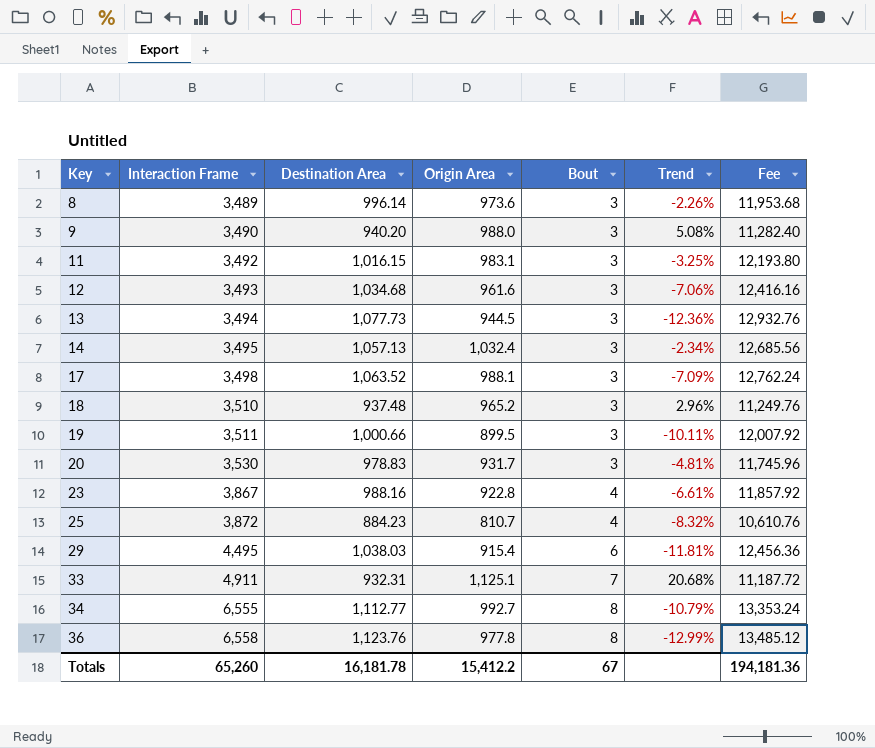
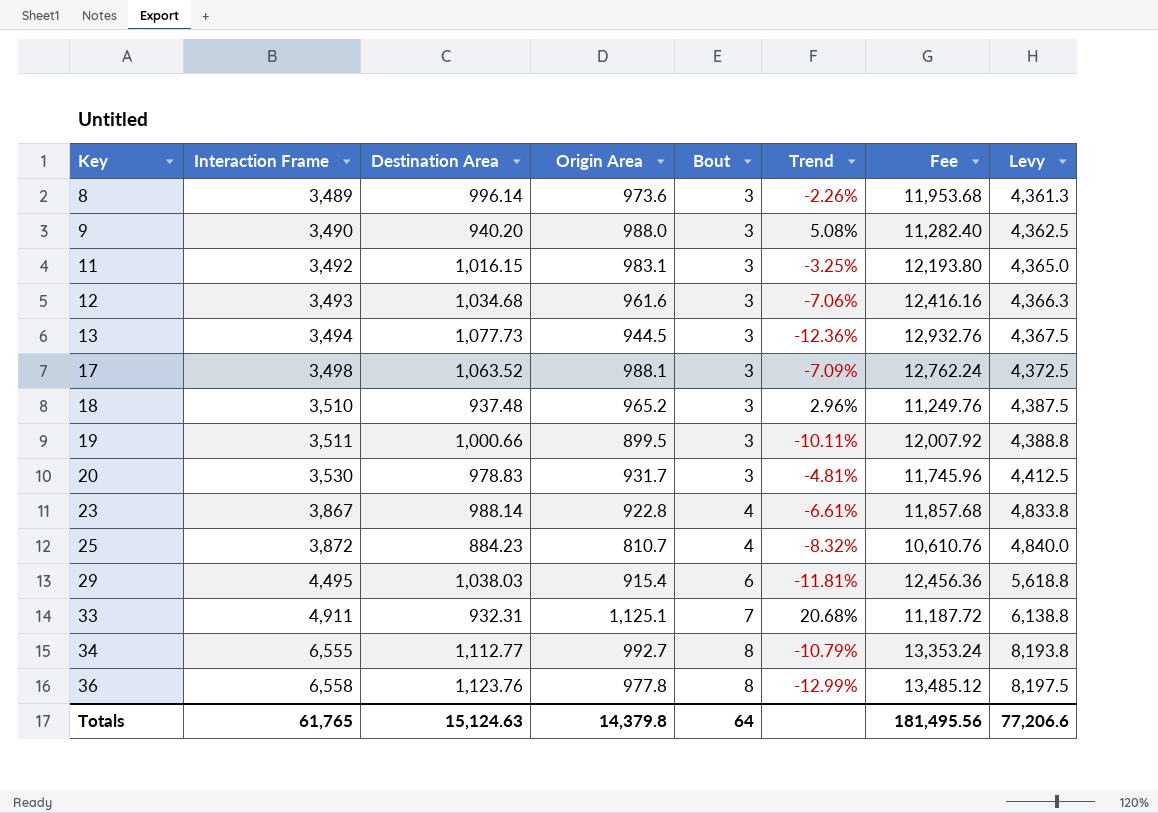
column Levy | formula: none -> [Interaction Frame] * 1.25
row 14: 3,495 | 1,057.13 | 1,032.4 | 3 | -2.34% | 12,685.56 -> none
23 | Destination Area: 988.16 -> 988.14
23 | Fee: 11,857.92 -> 11,857.68
Totals | Interaction Frame: 65,260 -> 61,765
Totals | Destination Area: 16,181.78 -> 15,124.63
Totals | Origin Area: 15,412.2 -> 14,379.8
Totals | Bout: 67 -> 64
Totals | Fee: 194,181.36 -> 181,495.56

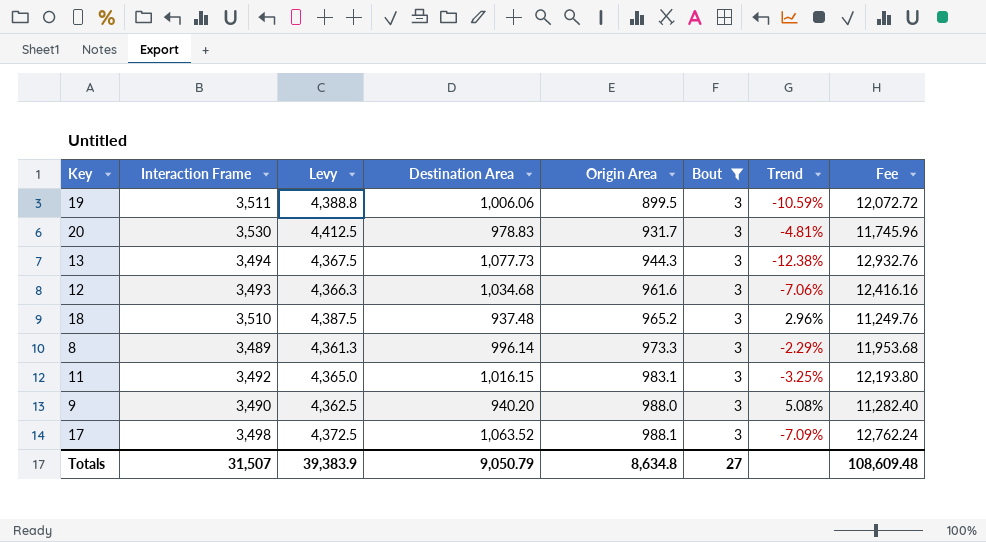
filter: none -> Bout = 3
row order: Key ascending -> Origin Area ascending
column Levy | position: 8 -> 3
19 | Destination Area: 1,000.66 -> 1,006.06
19 | Trend: -10.11% -> -10.59%
19 | Fee: 12,007.92 -> 12,072.72
13 | Origin Area: 944.5 -> 944.3
13 | Trend: -12.36% -> -12.38%
8 | Origin Area: 973.6 -> 973.3
8 | Trend: -2.26% -> -2.29%
Totals | Interaction Frame: 61,765 -> 31,507
Totals | Levy: 77,206.6 -> 39,383.9
Totals | Destination Area: 15,124.63 -> 9,050.79
Totals | Origin Area: 14,379.8 -> 8,634.8
Totals | Bout: 64 -> 27
Totals | Fee: 181,495.56 -> 108,609.48

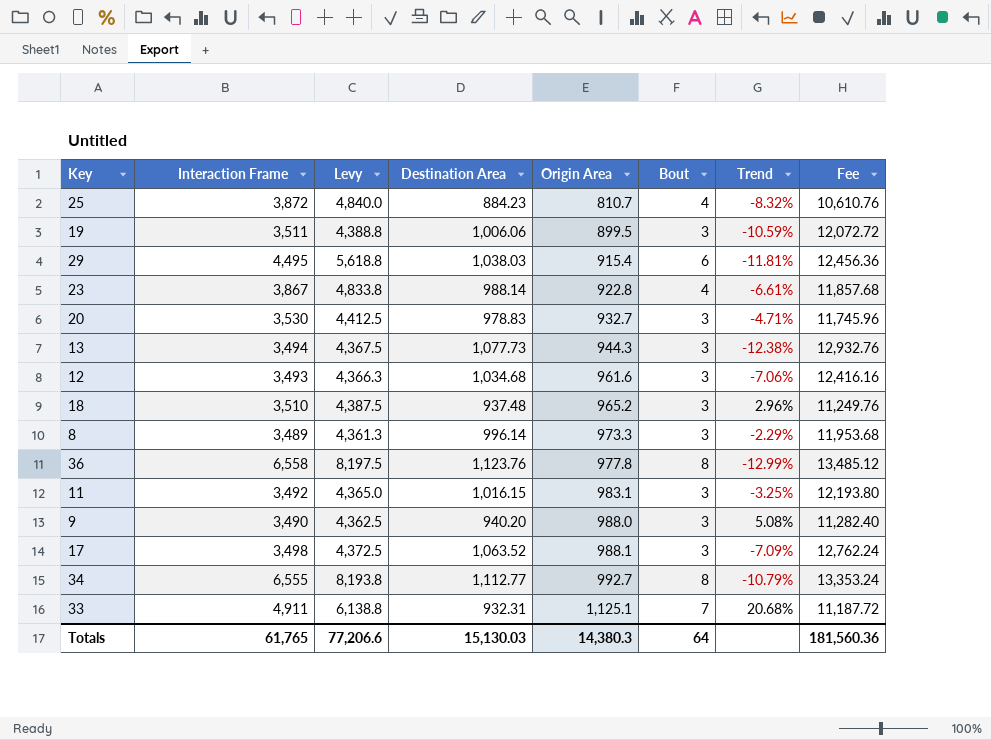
filter: Bout = 3 -> none
20 | Origin Area: 931.7 -> 932.7
20 | Trend: -4.81% -> -4.71%
Totals | Interaction Frame: 31,507 -> 61,765
Totals | Levy: 39,383.9 -> 77,206.6
Totals | Destination Area: 9,050.79 -> 15,130.03
Totals | Origin Area: 8,634.8 -> 14,380.3
Totals | Bout: 27 -> 64
Totals | Fee: 108,609.48 -> 181,560.36

